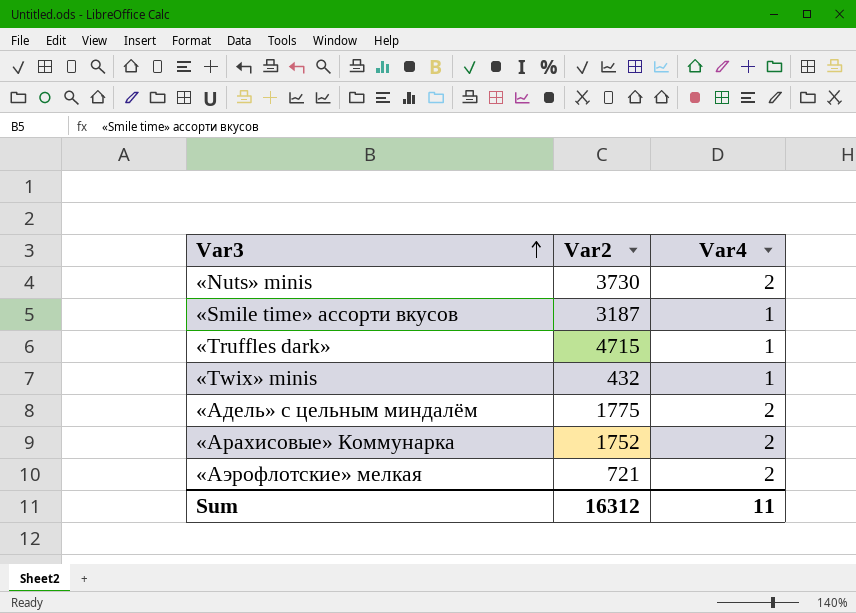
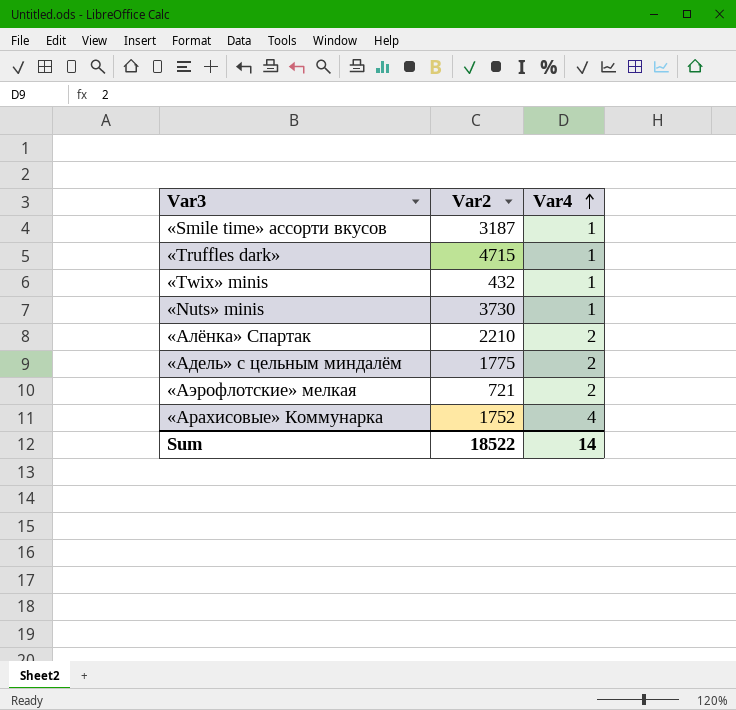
row order: Var3 ascending -> Var4 ascending
«Nuts» minis | Var4: 2 -> 1
row «Алёнка» Спартак: none -> 2210 | 2
«Арахисовые» Коммунарка | Var4: 2 -> 4
Sum | Var2: 16312 -> 18522
Sum | Var4: 11 -> 14

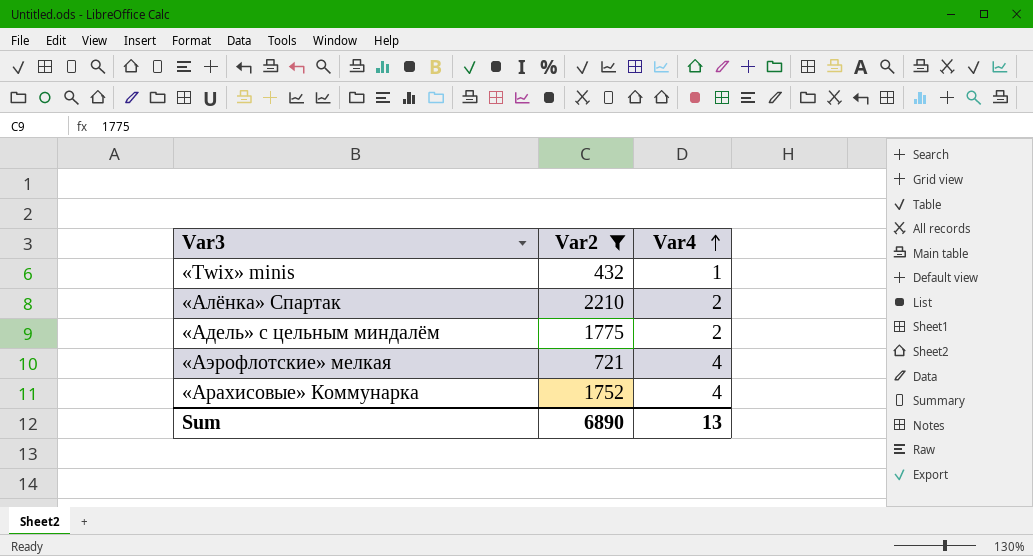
filter: none -> Var2 <= 2210
«Аэрофлотские» мелкая | Var4: 2 -> 4
Sum | Var2: 18522 -> 6890
Sum | Var4: 14 -> 13

